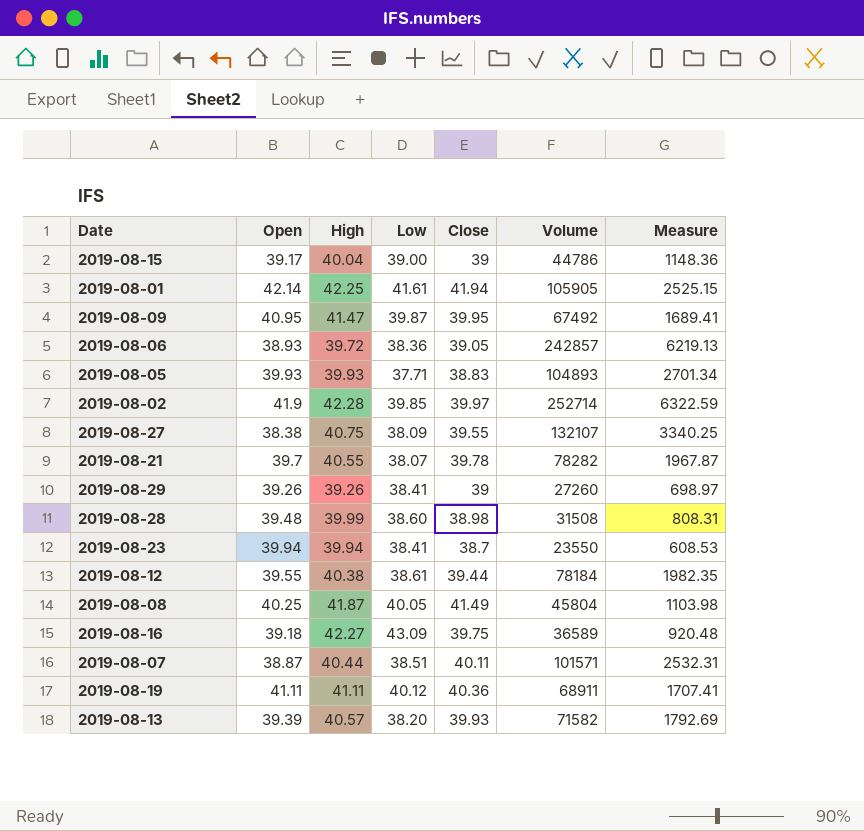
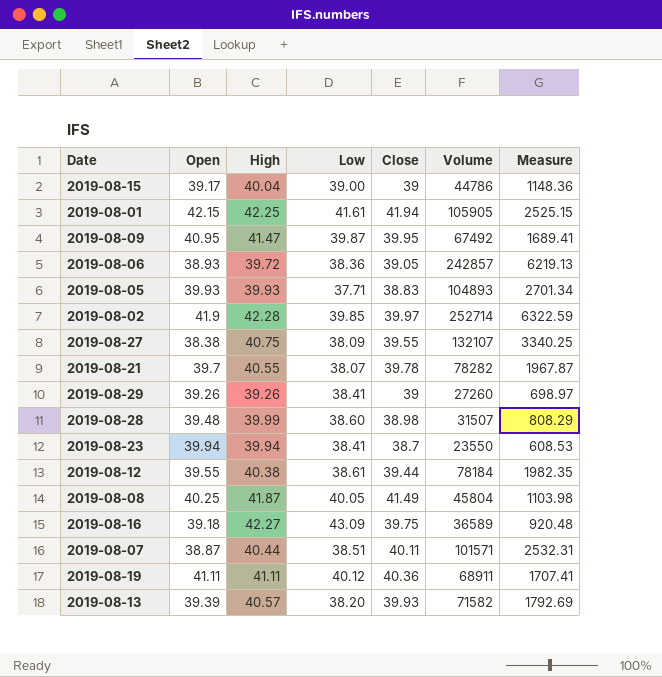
2019-08-01 | Open: 42.14 -> 42.15
2019-08-28 | Volume: 31508 -> 31507
2019-08-28 | Measure: 808.31 -> 808.29

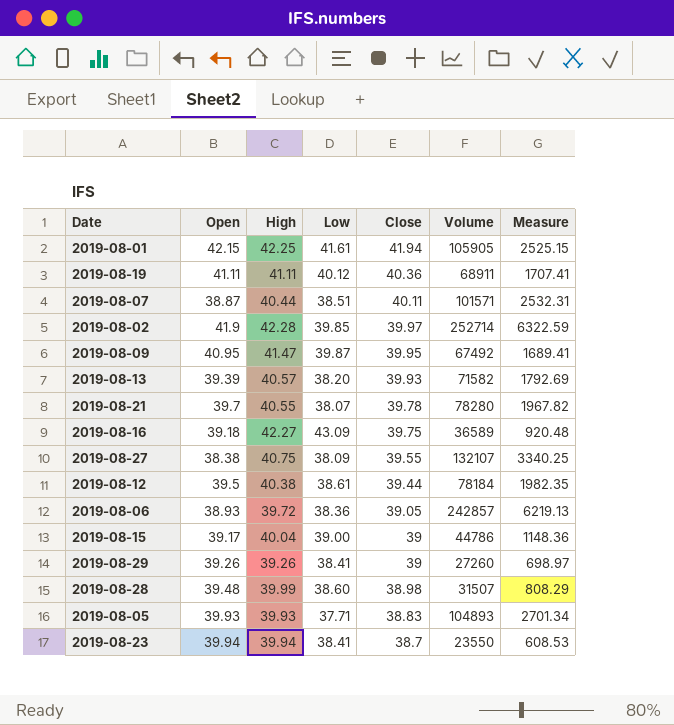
row order: none -> Close descending
row 2019-08-08: 40.25 | 41.87 | 40.05 | 41.49 | 45804 | 1103.98 -> none
2019-08-21 | Volume: 78282 -> 78280
2019-08-21 | Measure: 1967.87 -> 1967.82
2019-08-12 | Open: 39.55 -> 39.5

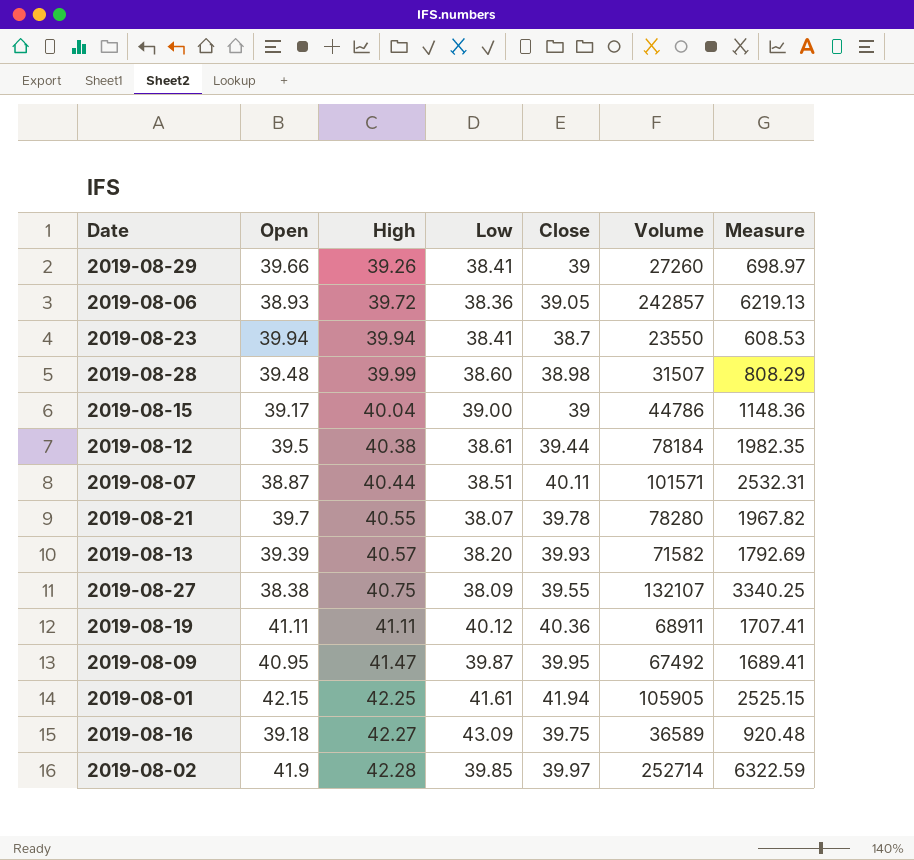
row order: Close descending -> High ascending
row 2019-08-05: 39.93 | 39.93 | 37.71 | 38.83 | 104893 | 2701.34 -> none
2019-08-29 | Open: 39.26 -> 39.66

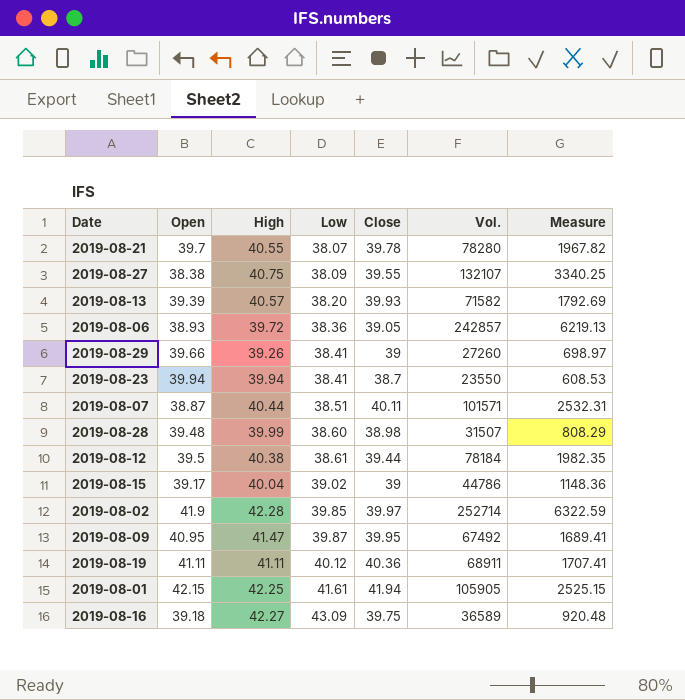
row order: High ascending -> Low ascending
column name: Volume -> Vol.
2019-08-15 | Low: 39.00 -> 39.02

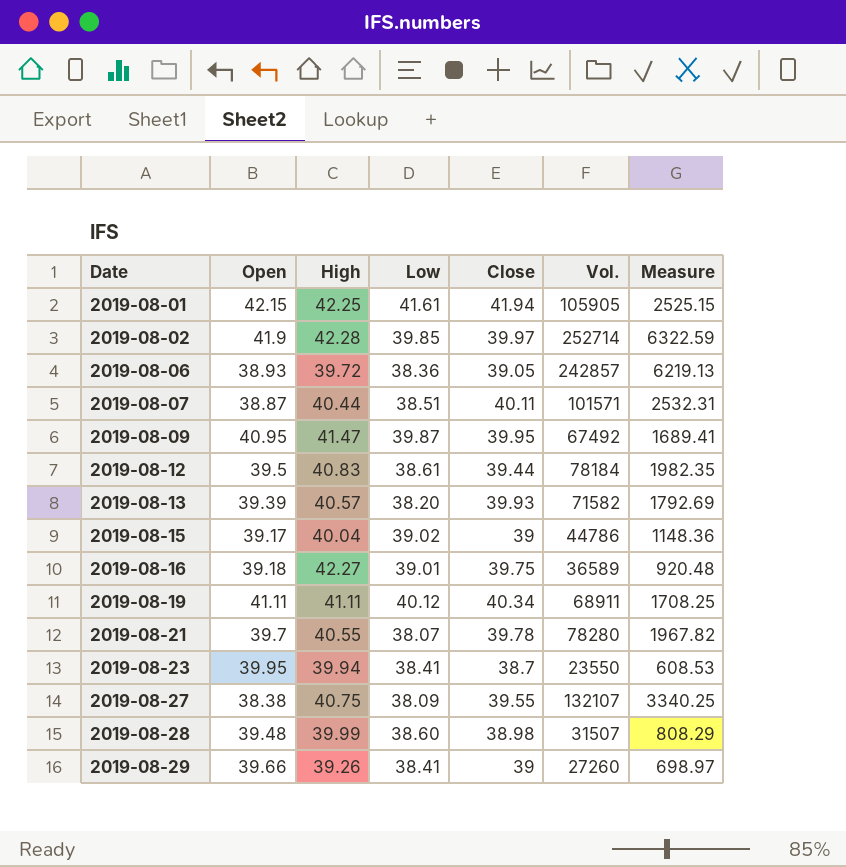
row order: Low ascending -> Date ascending
2019-08-12 | High: 40.38 -> 40.83
2019-08-16 | Low: 43.09 -> 39.01
2019-08-19 | Close: 40.36 -> 40.34
2019-08-19 | Measure: 1707.41 -> 1708.25
2019-08-23 | Open: 39.94 -> 39.95

